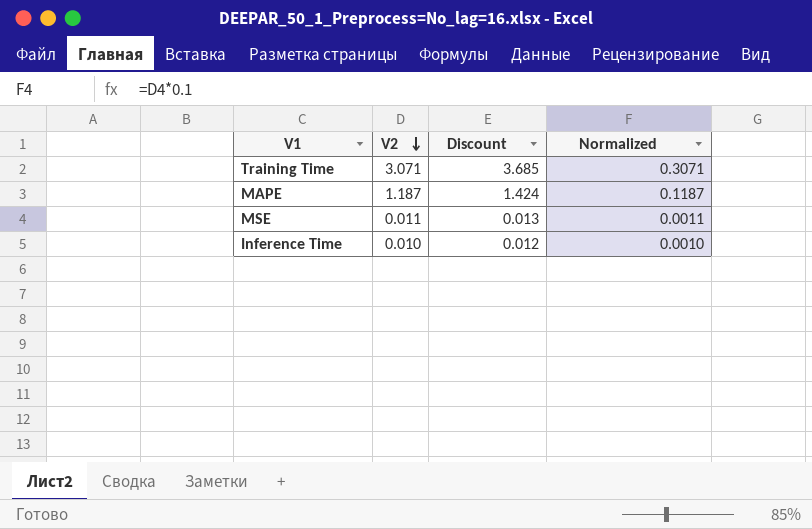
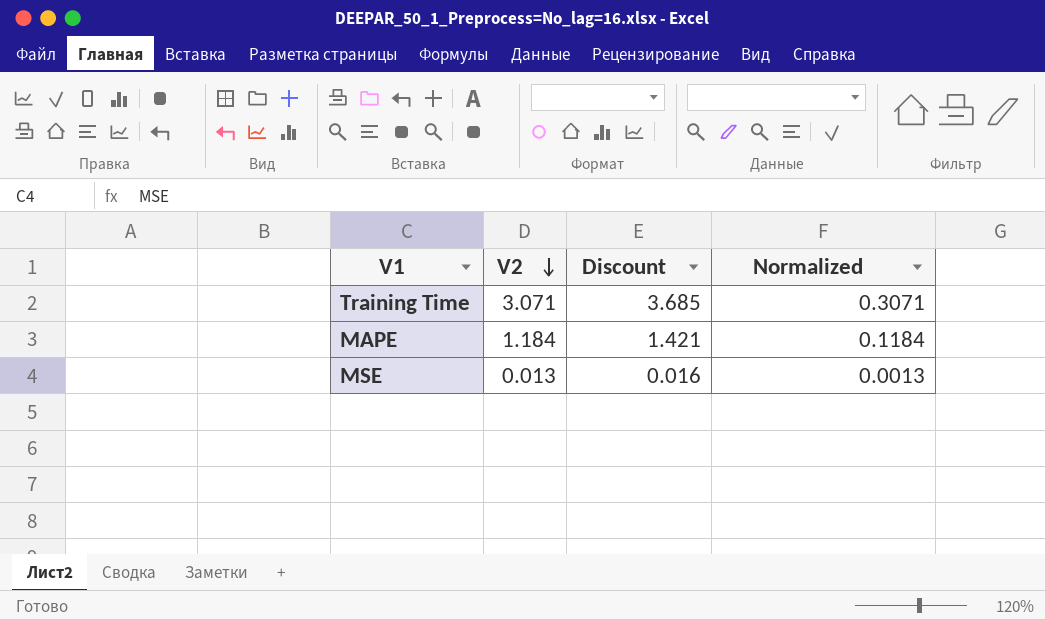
row Inference Time: 0.010 | 0.012 | 0.0010 -> none
MAPE | V2: 1.187 -> 1.184
MAPE | Discount: 1.424 -> 1.421
MAPE | Normalized: 0.1187 -> 0.1184
MSE | V2: 0.011 -> 0.013
MSE | Discount: 0.013 -> 0.016
MSE | Normalized: 0.0011 -> 0.0013

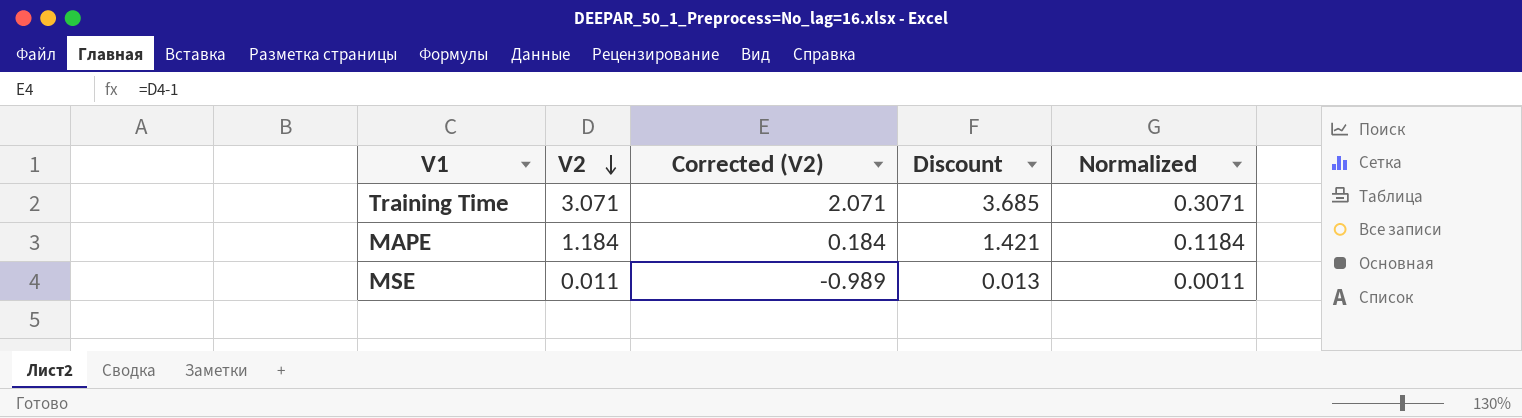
column Corrected (V2) | formula: none -> [V2] - 1
MSE | V2: 0.013 -> 0.011
MSE | Discount: 0.016 -> 0.013
MSE | Normalized: 0.0013 -> 0.0011

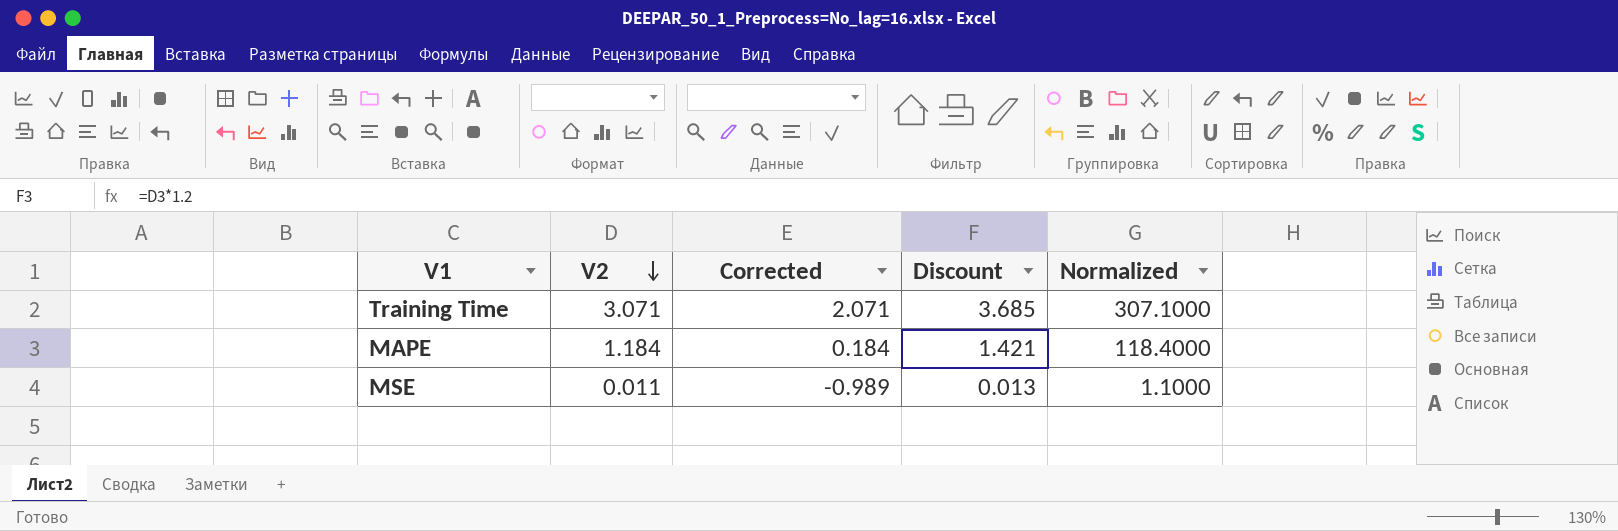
column name: Corrected (V2) -> Corrected
column Normalized | formula: [V2] * 0.1 -> [V2] * 100

